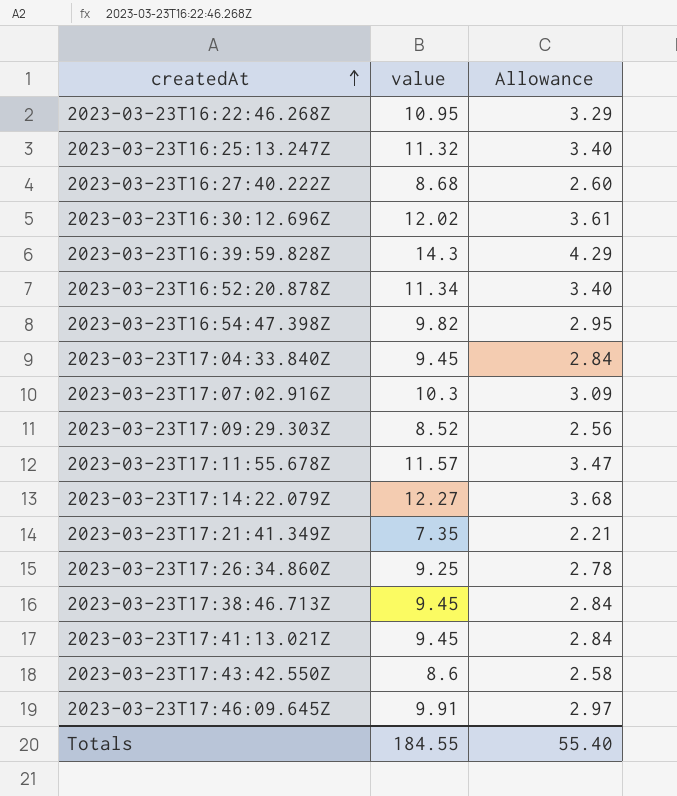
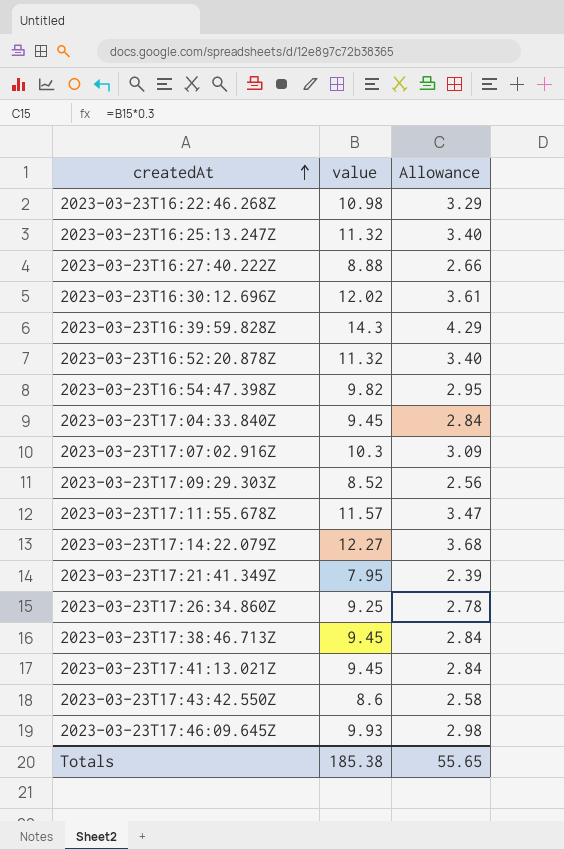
2023-03-23T16:22:46.268Z | value: 10.95 -> 10.98
2023-03-23T16:27:40.222Z | value: 8.68 -> 8.88
2023-03-23T16:27:40.222Z | Allowance: 2.60 -> 2.66
2023-03-23T16:52:20.878Z | value: 11.34 -> 11.32
2023-03-23T17:21:41.349Z | value: 7.35 -> 7.95
2023-03-23T17:21:41.349Z | Allowance: 2.21 -> 2.39
2023-03-23T17:46:09.645Z | value: 9.91 -> 9.93
2023-03-23T17:46:09.645Z | Allowance: 2.97 -> 2.98
Totals | value: 184.55 -> 185.38
Totals | Allowance: 55.40 -> 55.65

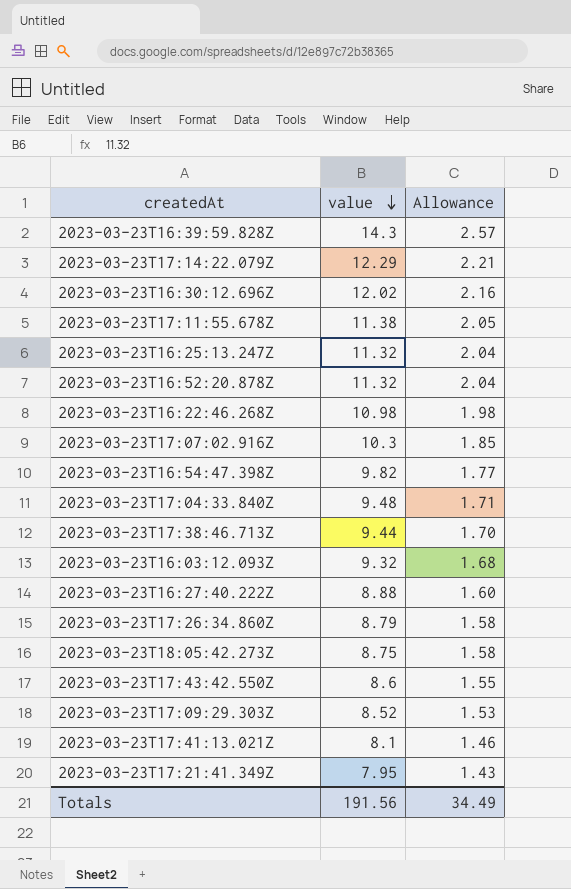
row order: createdAt ascending -> value descending
column Allowance | formula: [value] * 0.3 -> [value] * 0.18
row 2023-03-23T17:46:09.645Z: 9.93 | 2.98 -> none
2023-03-23T17:14:22.079Z | value: 12.27 -> 12.29
2023-03-23T17:11:55.678Z | value: 11.57 -> 11.38
2023-03-23T17:04:33.840Z | value: 9.45 -> 9.48
2023-03-23T17:38:46.713Z | value: 9.45 -> 9.44
row 2023-03-23T16:03:12.093Z: none -> 9.32 | 1.68
2023-03-23T17:26:34.860Z | value: 9.25 -> 8.79
row 2023-03-23T18:05:42.273Z: none -> 8.75 | 1.58
2023-03-23T17:41:13.021Z | value: 9.45 -> 8.1
Totals | value: 185.38 -> 191.56
Totals | Allowance: 55.65 -> 34.49

